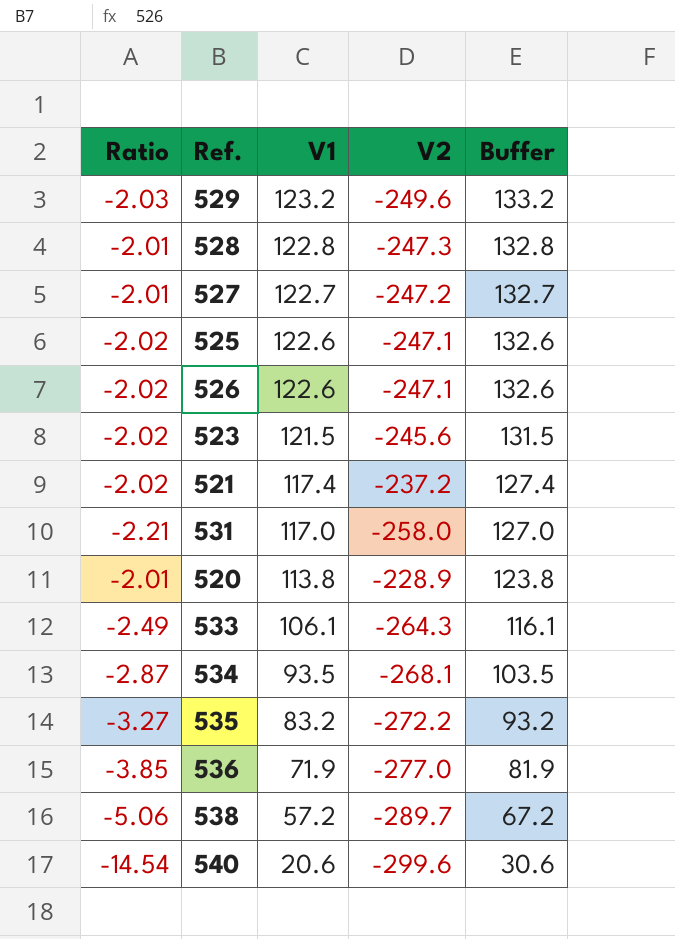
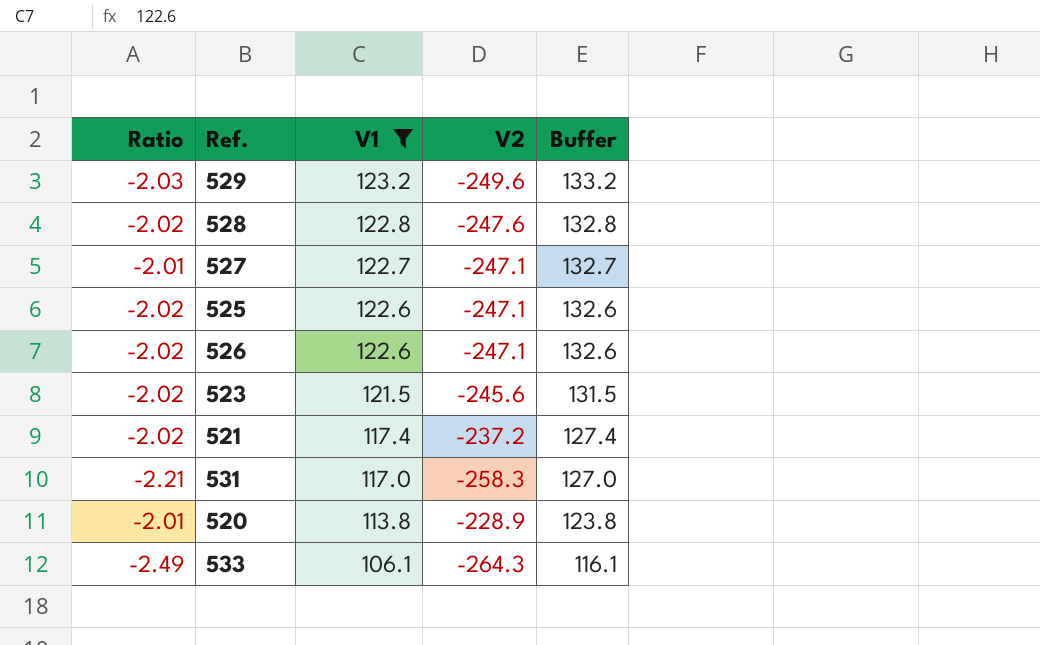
filter: none -> V1 >= 106.1
528 | Ratio: -2.01 -> -2.02
528 | V2: -247.3 -> -247.6
527 | V2: -247.2 -> -247.1
531 | V2: -258.0 -> -258.3

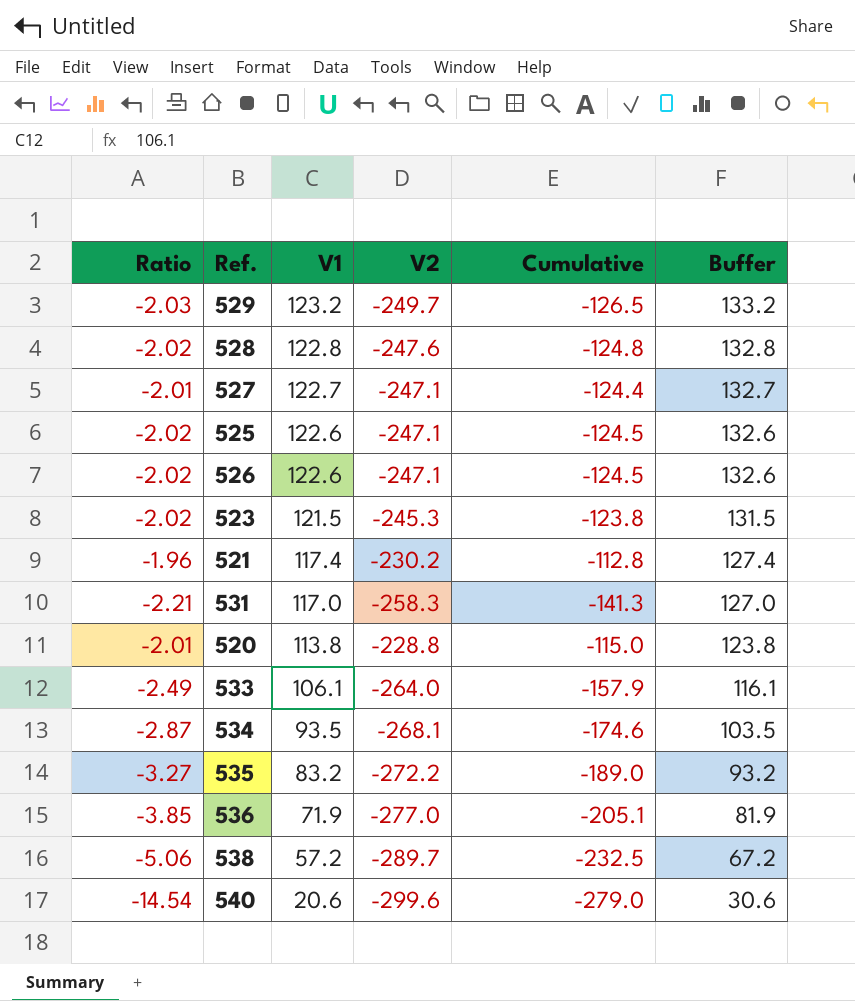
filter: V1 >= 106.1 -> none
column Cumulative | formula: none -> [V1] + [V2]
529 | V2: -249.6 -> -249.7
523 | V2: -245.6 -> -245.3
521 | Ratio: -2.02 -> -1.96
521 | V2: -237.2 -> -230.2
520 | V2: -228.9 -> -228.8
533 | V2: -264.3 -> -264.0

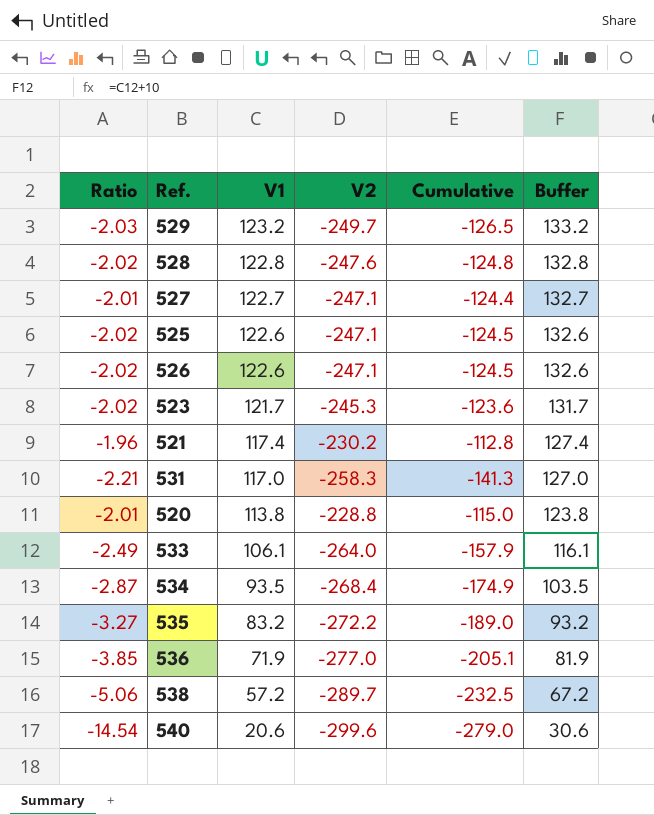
523 | V1: 121.5 -> 121.7
523 | Cumulative: -123.8 -> -123.6
523 | Buffer: 131.5 -> 131.7
534 | V2: -268.1 -> -268.4
534 | Cumulative: -174.6 -> -174.9

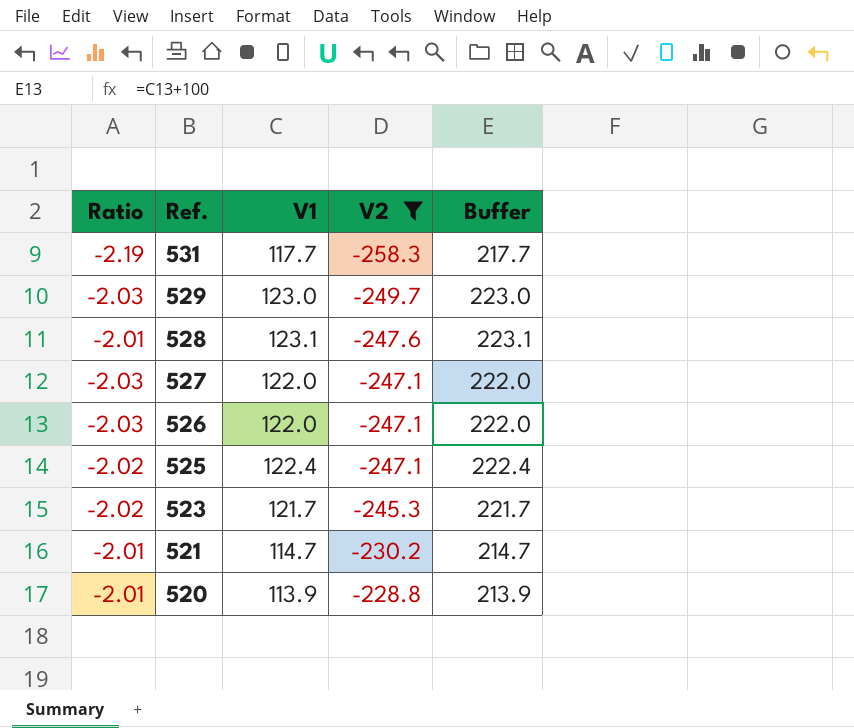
filter: none -> V2 >= -258.3
row order: V1 descending -> Ref. descending
column Cumulative | formula: [V1] + [V2] -> none
column Buffer | formula: [V1] + 10 -> [V1] + 100
531 | Ratio: -2.21 -> -2.19
531 | V1: 117.0 -> 117.7
529 | V1: 123.2 -> 123.0
528 | Ratio: -2.02 -> -2.01
528 | V1: 122.8 -> 123.1
527 | Ratio: -2.01 -> -2.03
527 | V1: 122.7 -> 122.0
526 | Ratio: -2.02 -> -2.03
526 | V1: 122.6 -> 122.0
525 | V1: 122.6 -> 122.4
521 | Ratio: -1.96 -> -2.01
521 | V1: 117.4 -> 114.7
520 | V1: 113.8 -> 113.9

